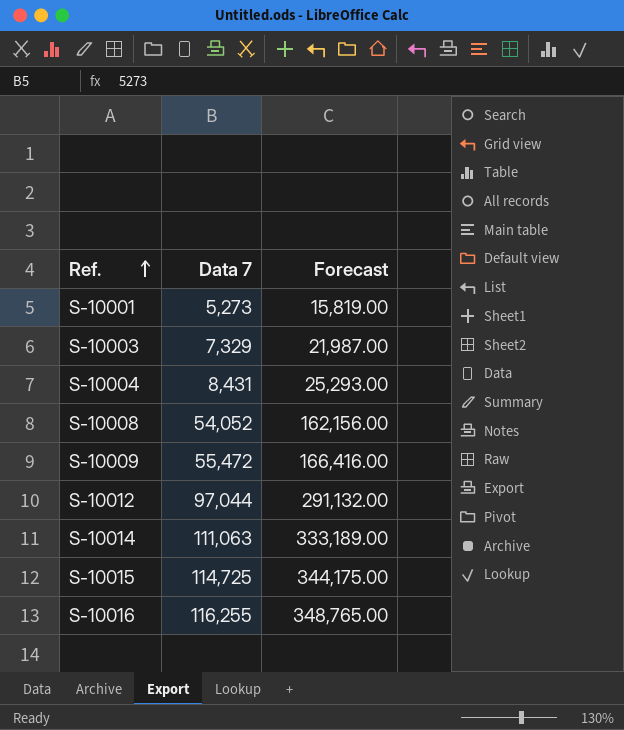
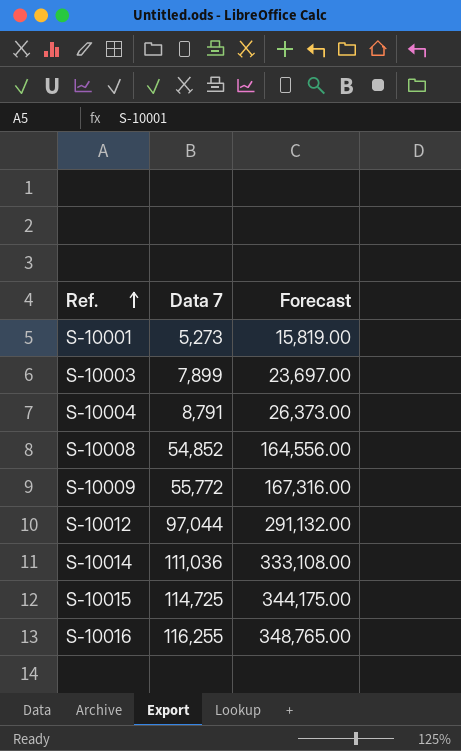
S-10003 | Data 7: 7,329 -> 7,899
S-10003 | Forecast: 21,987.00 -> 23,697.00
S-10004 | Data 7: 8,431 -> 8,791
S-10004 | Forecast: 25,293.00 -> 26,373.00
S-10008 | Data 7: 54,052 -> 54,852
S-10008 | Forecast: 162,156.00 -> 164,556.00
S-10009 | Data 7: 55,472 -> 55,772
S-10009 | Forecast: 166,416.00 -> 167,316.00
S-10014 | Data 7: 111,063 -> 111,036
S-10014 | Forecast: 333,189.00 -> 333,108.00

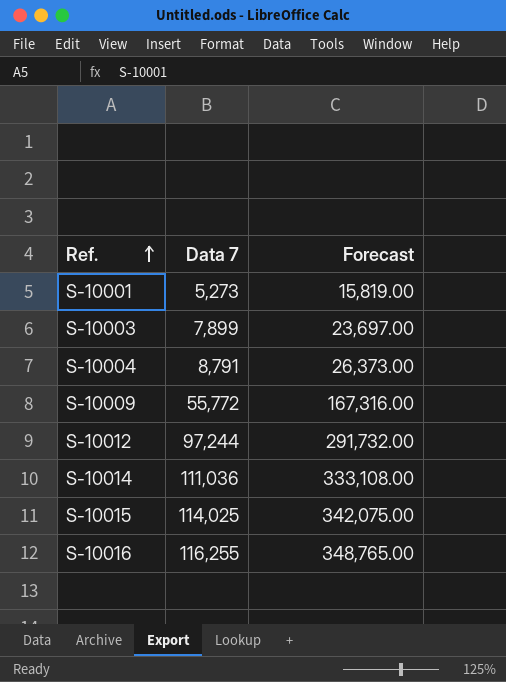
row S-10008: 54,852 | 164,556.00 -> none
S-10012 | Data 7: 97,044 -> 97,244
S-10012 | Forecast: 291,132.00 -> 291,732.00
S-10015 | Data 7: 114,725 -> 114,025
S-10015 | Forecast: 344,175.00 -> 342,075.00

